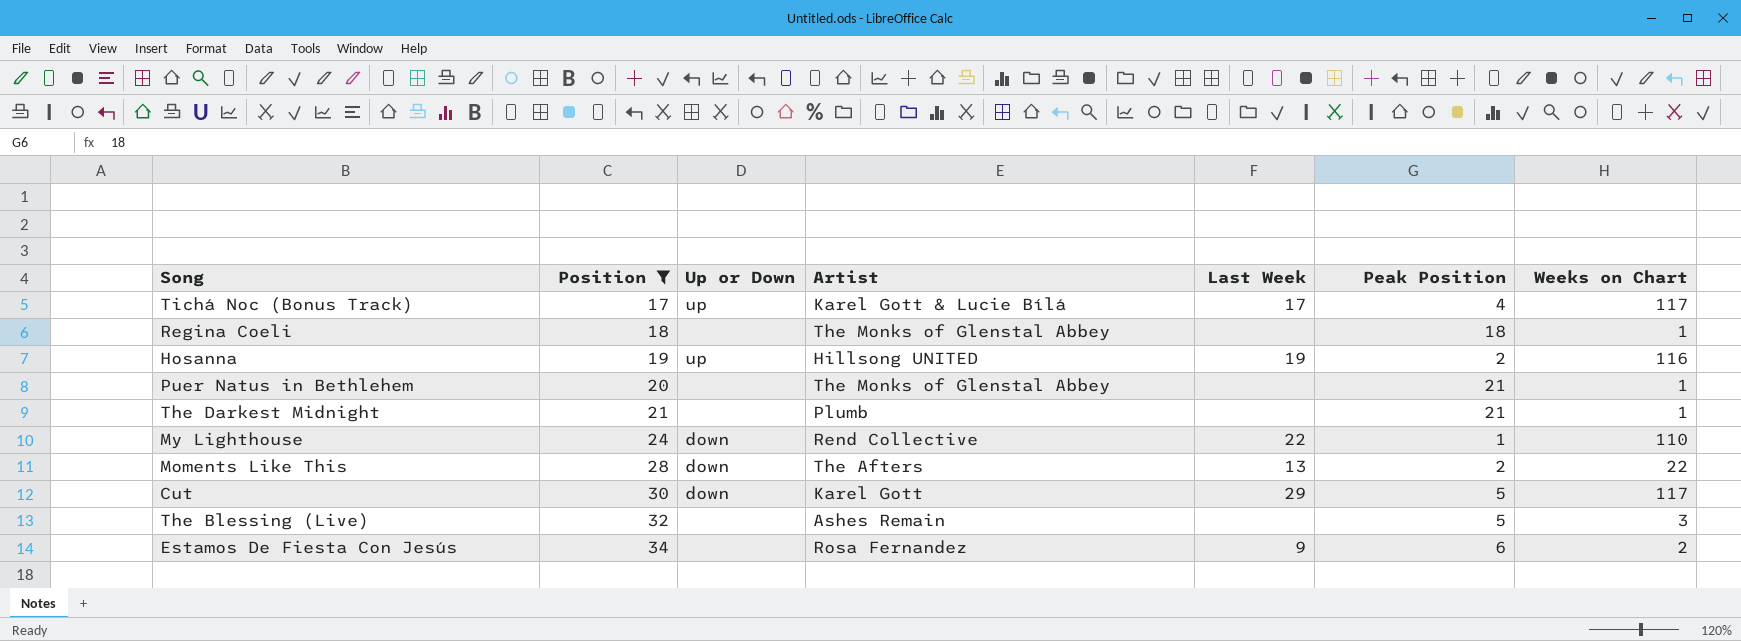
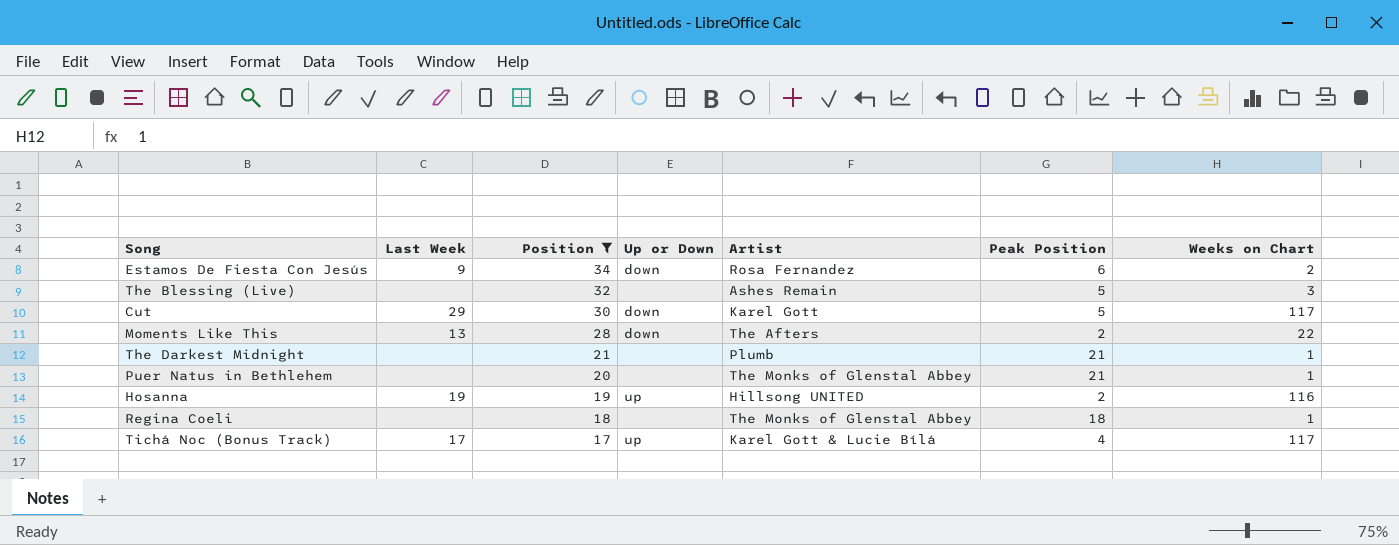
row order: Position ascending -> Position descending
column Last Week | position: 5 -> 2
row My Lighthouse: 24 | down | Rend Collective | 22 | 1 | 110 -> none
Estamos De Fiesta Con Jesús | Up or Down: none -> down

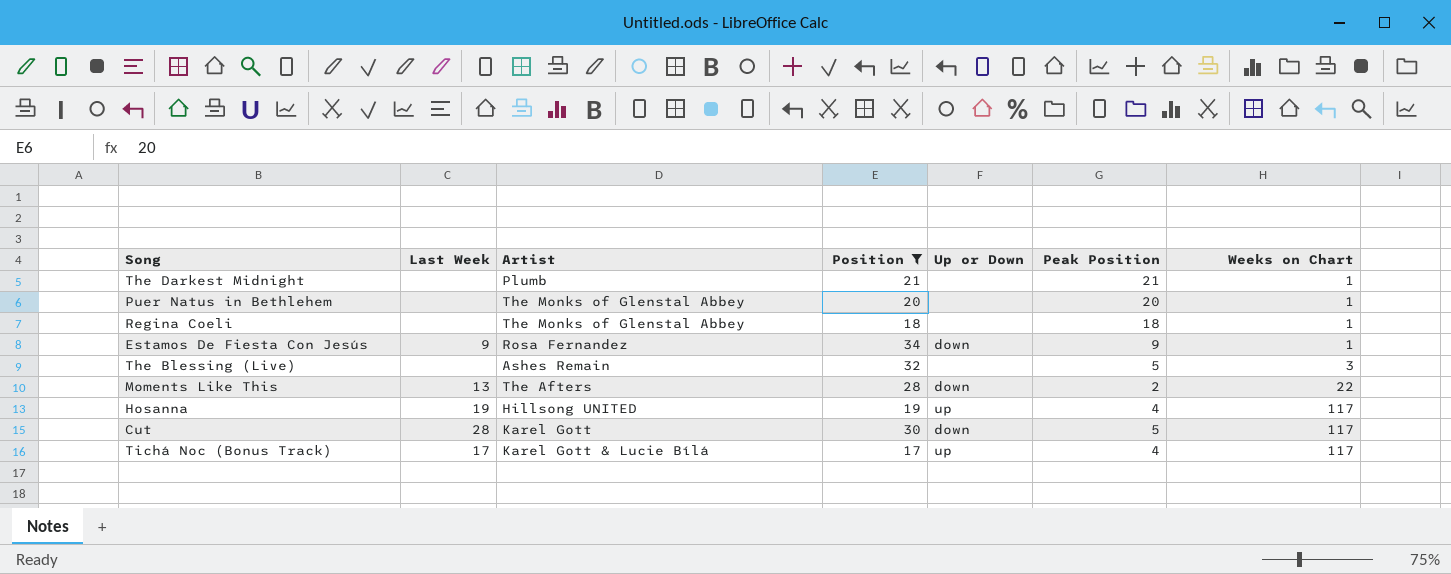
row order: Position descending -> Weeks on Chart ascending
column Artist | position: 5 -> 3
Puer Natus in Bethlehem | Peak Position: 21 -> 20
Estamos De Fiesta Con Jesús | Peak Position: 6 -> 9
Estamos De Fiesta Con Jesús | Weeks on Chart: 2 -> 1
Hosanna | Peak Position: 2 -> 4
Hosanna | Weeks on Chart: 116 -> 117
Cut | Last Week: 29 -> 28

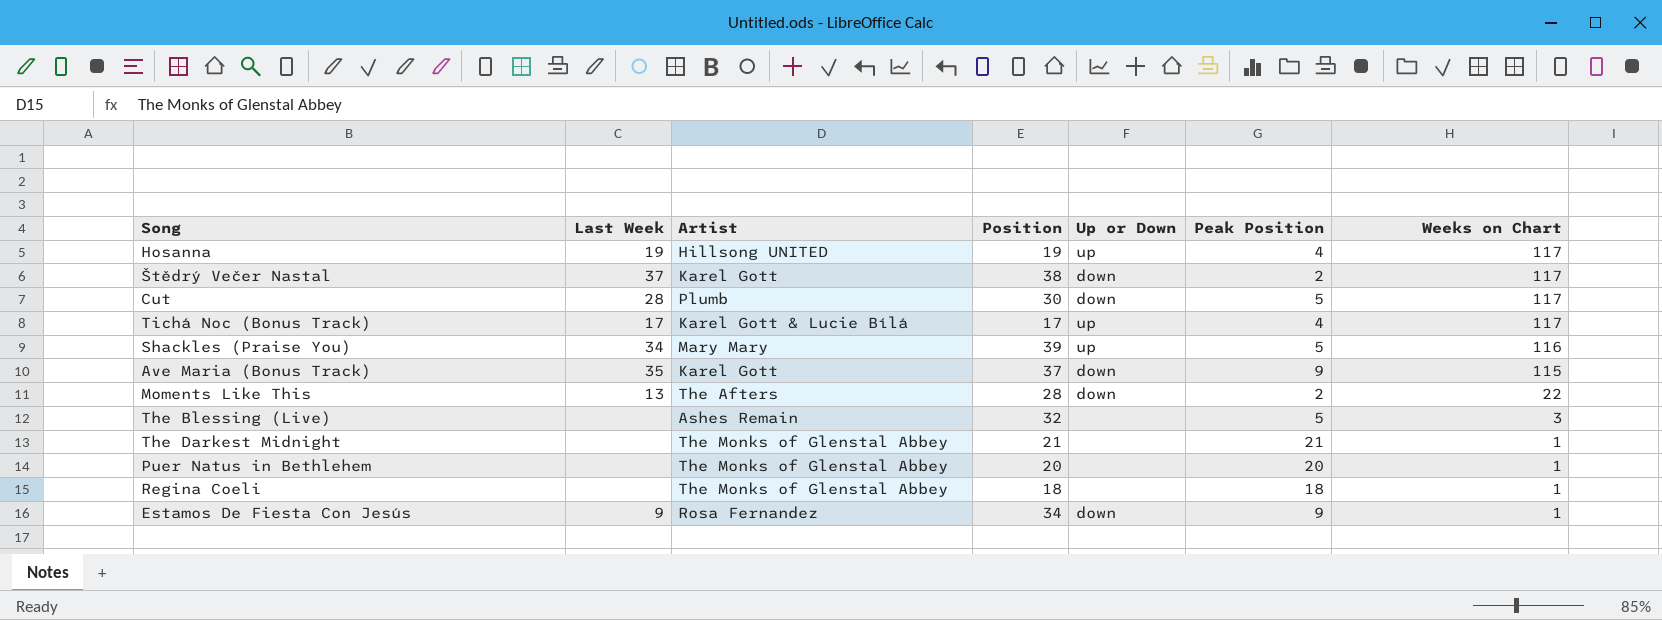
filter: Position <= 34 -> none
row order: Weeks on Chart ascending -> Weeks on Chart descending
Cut | Artist: Karel Gott -> Plumb
The Darkest Midnight | Artist: Plumb -> The Monks of Glenstal Abbey

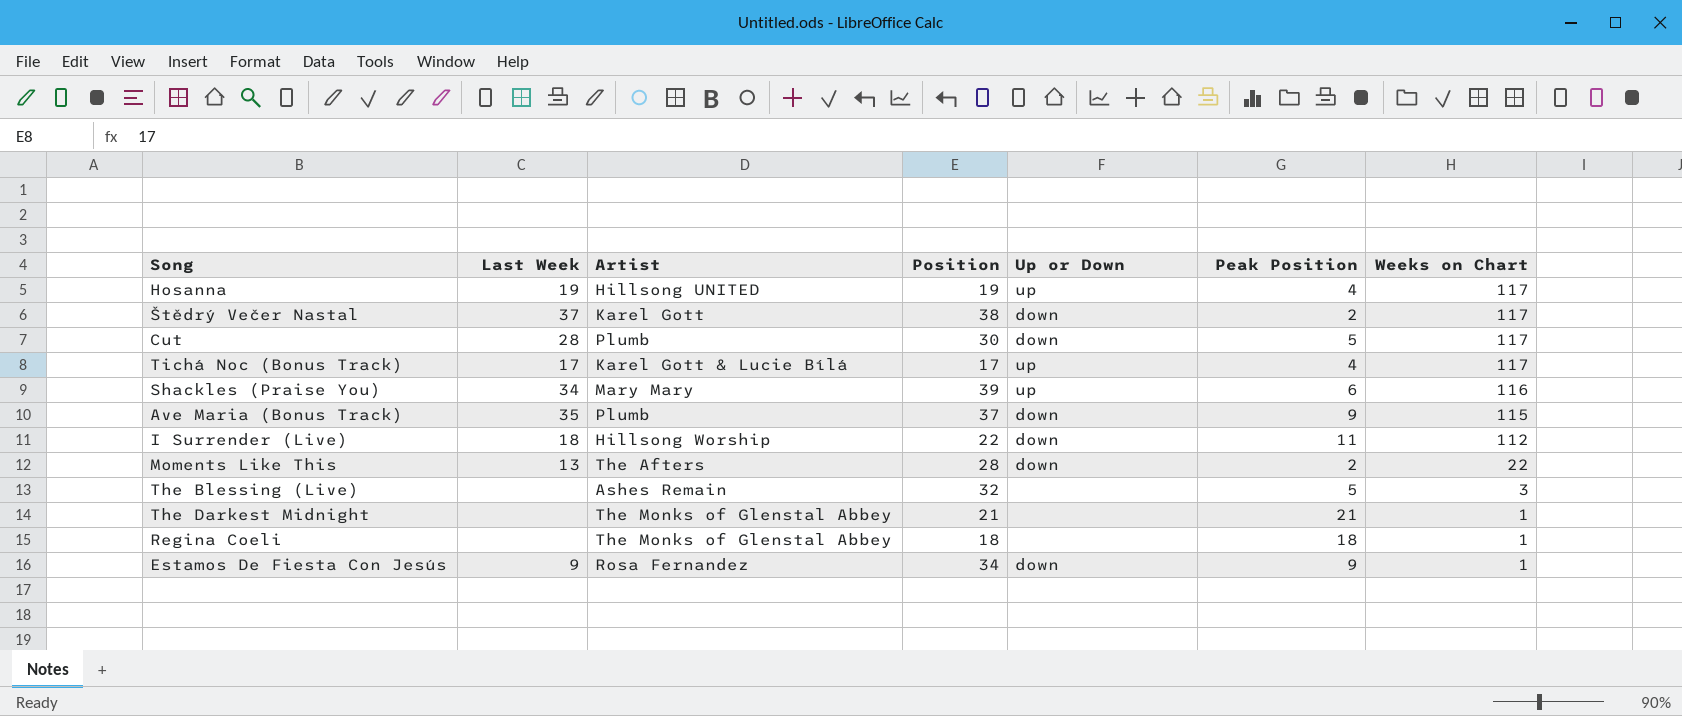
row Puer Natus in Bethlehem: none | The Monks of Glenstal Abbey | 20 | none | 20 | 1 -> none
Shackles (Praise You) | Peak Position: 5 -> 6
Ave Maria (Bonus Track) | Artist: Karel Gott -> Plumb
row I Surrender (Live): none -> 18 | Hillsong Worship | 22 | down | 11 | 112

